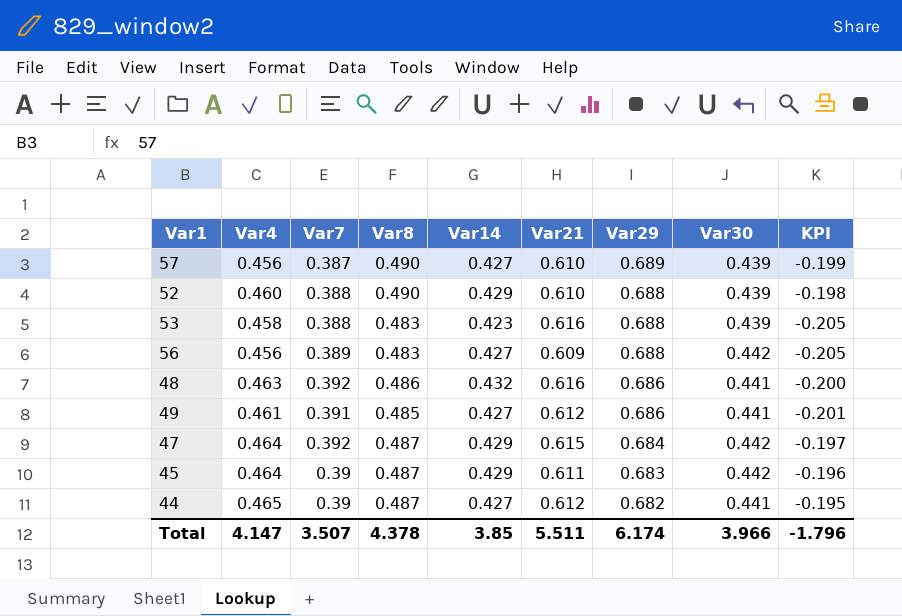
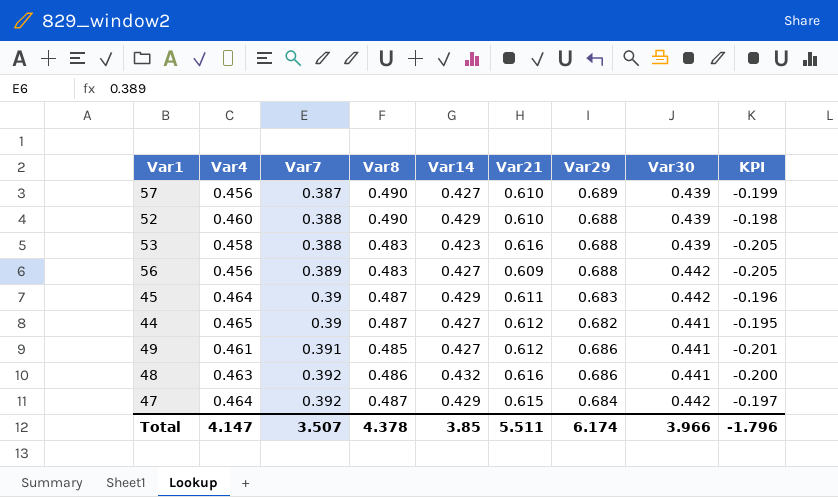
row order: Var29 descending -> Var7 ascending

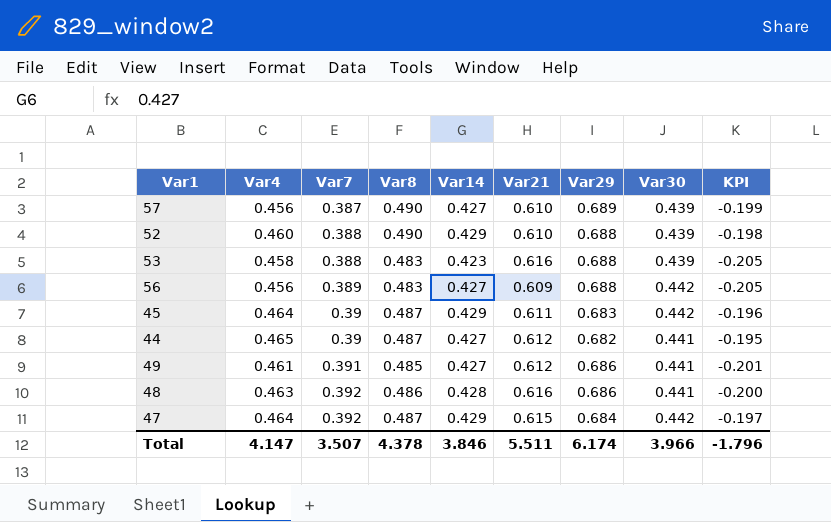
48 | Var14: 0.432 -> 0.428
Total | Var14: 3.85 -> 3.846

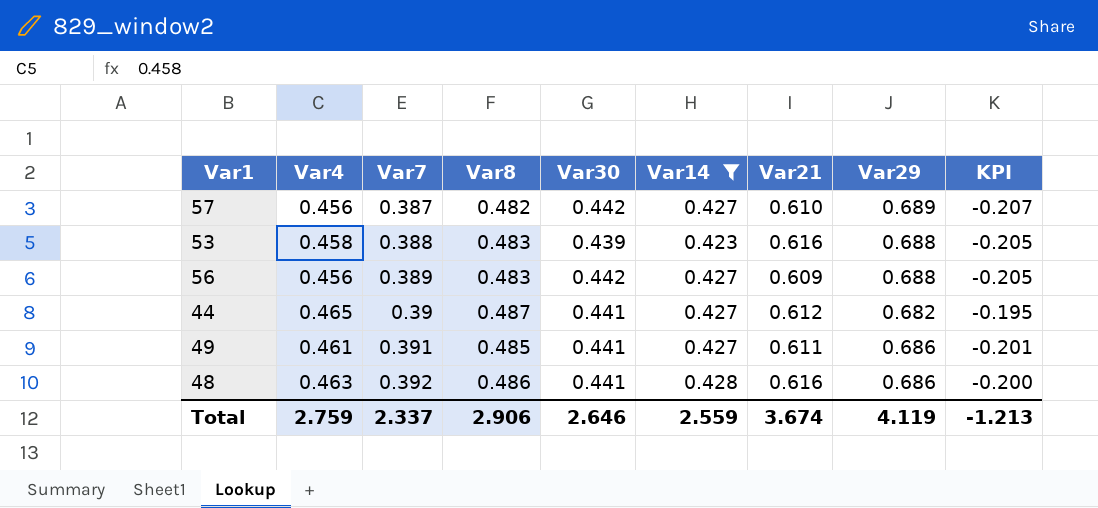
filter: none -> Var14 != 0.429
column Var30 | position: 8 -> 5
57 | Var8: 0.490 -> 0.482
57 | Var30: 0.439 -> 0.442
57 | KPI: -0.199 -> -0.207
49 | Var21: 0.612 -> 0.611
Total | Var4: 4.147 -> 2.759
Total | Var7: 3.507 -> 2.337
Total | Var8: 4.378 -> 2.906
Total | Var30: 3.966 -> 2.646
Total | Var14: 3.846 -> 2.559
Total | Var21: 5.511 -> 3.674
Total | Var29: 6.174 -> 4.119
Total | KPI: -1.796 -> -1.213

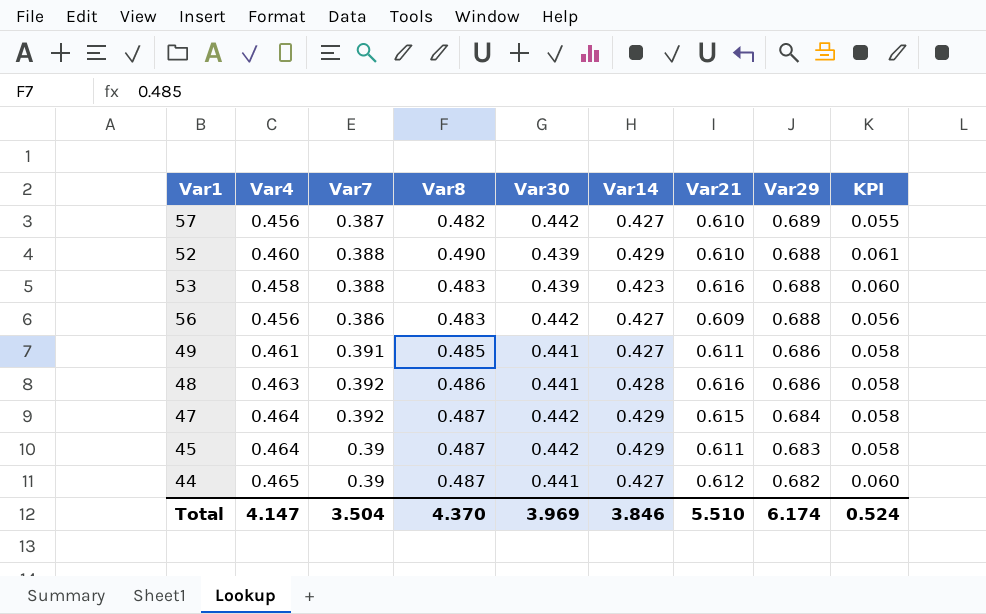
filter: Var14 != 0.429 -> none
row order: Var7 ascending -> Var29 descending
column KPI | formula: [Var8] - [Var29] -> [Var8] - [Var14]
56 | Var7: 0.389 -> 0.386
Total | Var4: 2.759 -> 4.147
Total | Var7: 2.337 -> 3.504
Total | Var8: 2.906 -> 4.370
Total | Var30: 2.646 -> 3.969
Total | Var14: 2.559 -> 3.846
Total | Var21: 3.674 -> 5.510
Total | Var29: 4.119 -> 6.174
Total | KPI: -1.213 -> 0.524

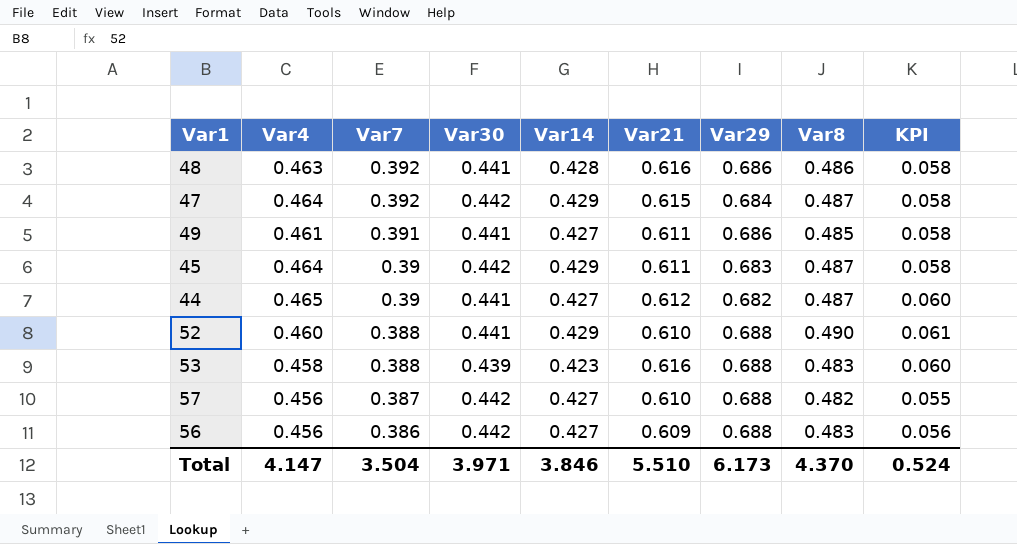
row order: Var29 descending -> Var7 descending
column Var8 | position: 4 -> 8
52 | Var30: 0.439 -> 0.441
57 | Var29: 0.689 -> 0.688
Total | Var30: 3.969 -> 3.971
Total | Var29: 6.174 -> 6.173

